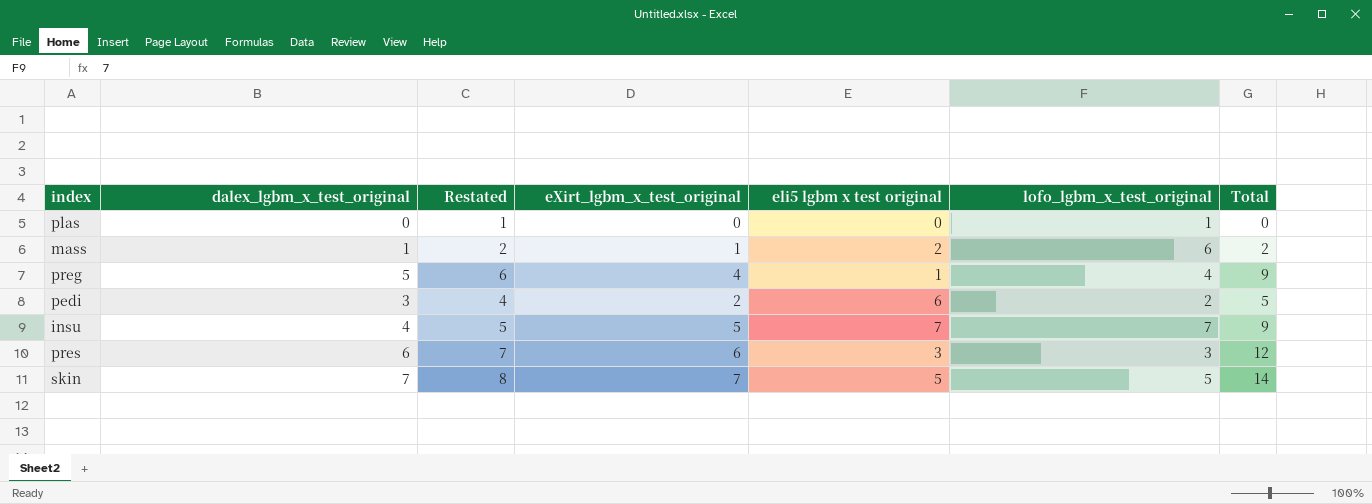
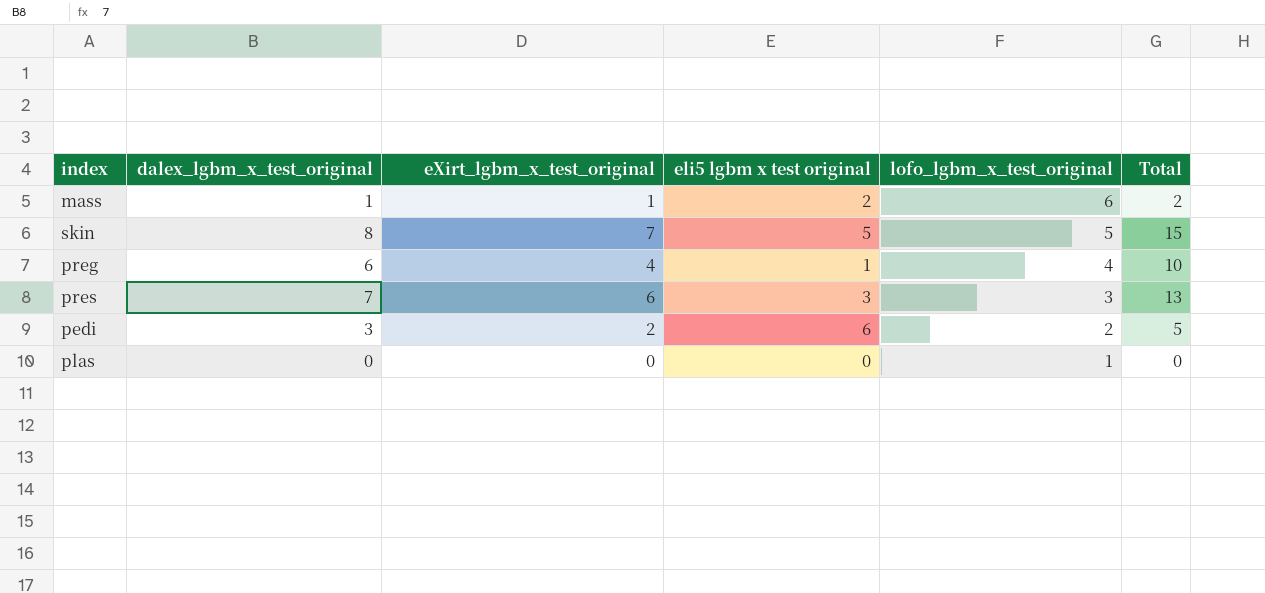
row order: none -> lofo_lgbm_x_test_original descending
column Restated | formula: [dalex_lgbm_x_test_original] + 1 -> none
row insu: 4 | 5 | 5 | 7 | 7 | 9 -> none
skin | dalex_lgbm_x_test_original: 7 -> 8
skin | Total: 14 -> 15
preg | dalex_lgbm_x_test_original: 5 -> 6
preg | Total: 9 -> 10
pres | dalex_lgbm_x_test_original: 6 -> 7
pres | Total: 12 -> 13

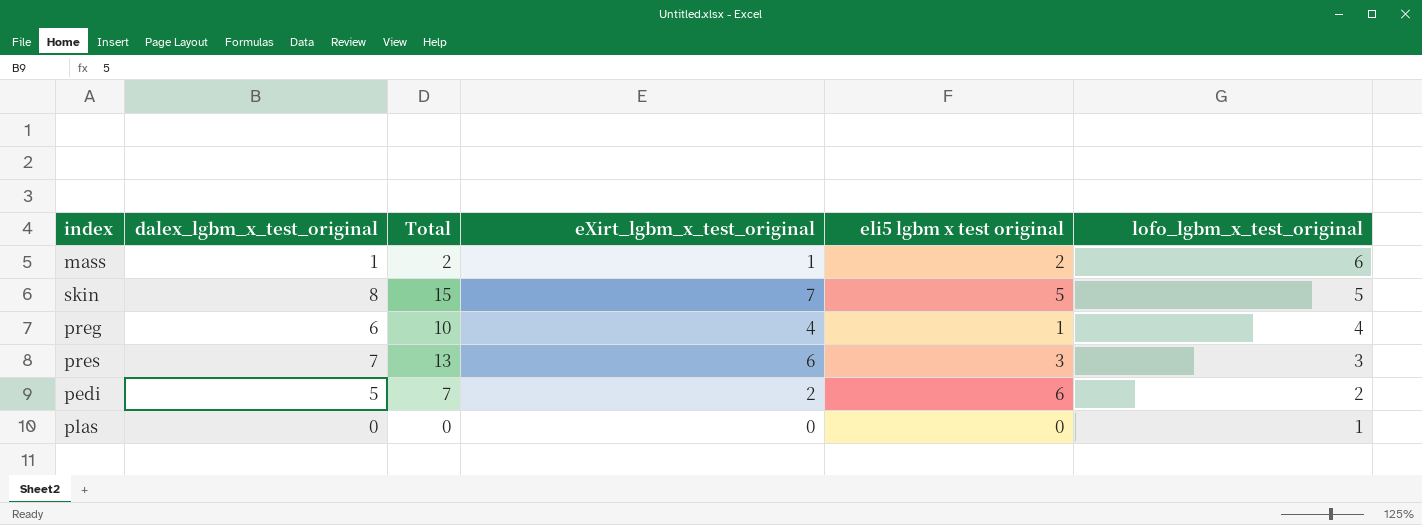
column Total | position: 6 -> 3
pedi | dalex_lgbm_x_test_original: 3 -> 5
pedi | Total: 5 -> 7

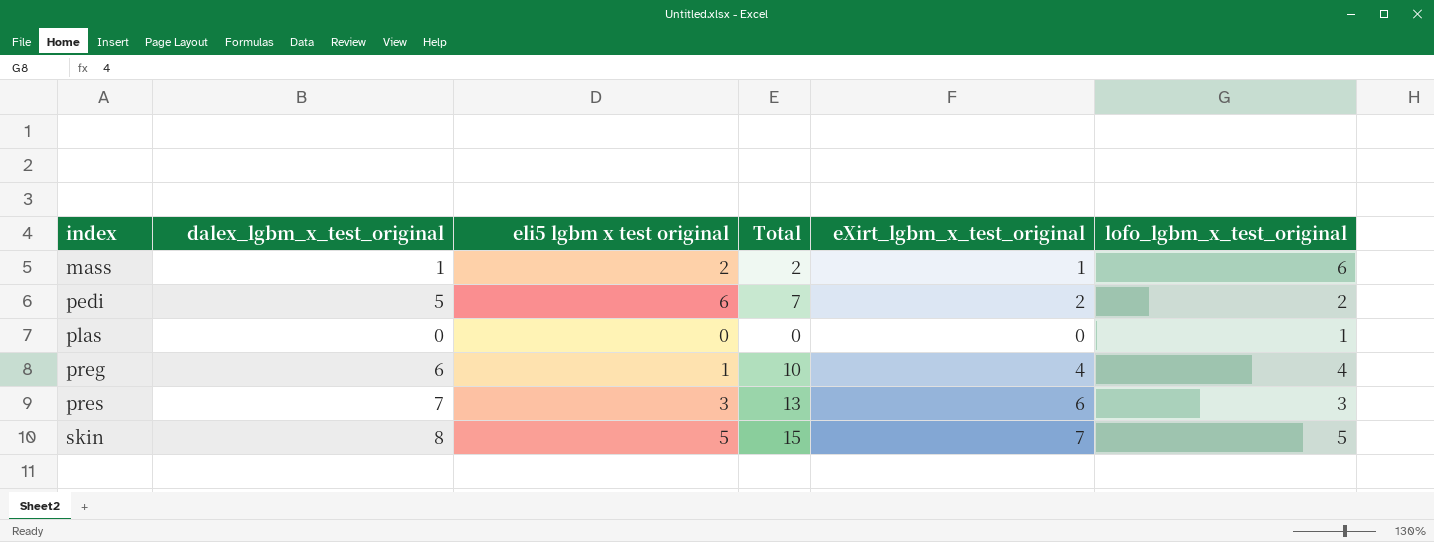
row order: lofo_lgbm_x_test_original descending -> index ascending
column eli5 lgbm x test original | position: 5 -> 3

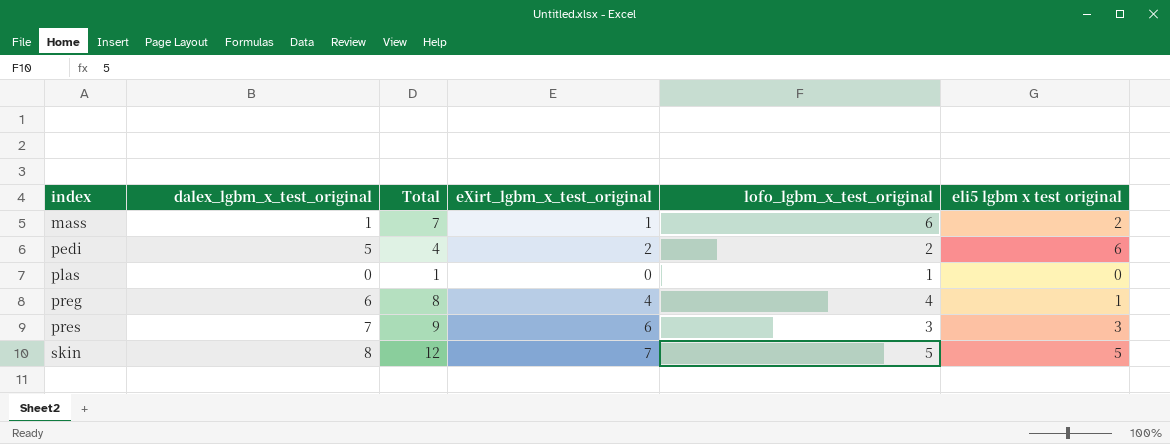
column Total | formula: [dalex_lgbm_x_test_original] + [eXirt_lgbm_x_test_original] -> [eXirt_lgbm_x_test_original] + [lofo_lgbm_x_test_original]
column eli5 lgbm x test original | position: 3 -> 6

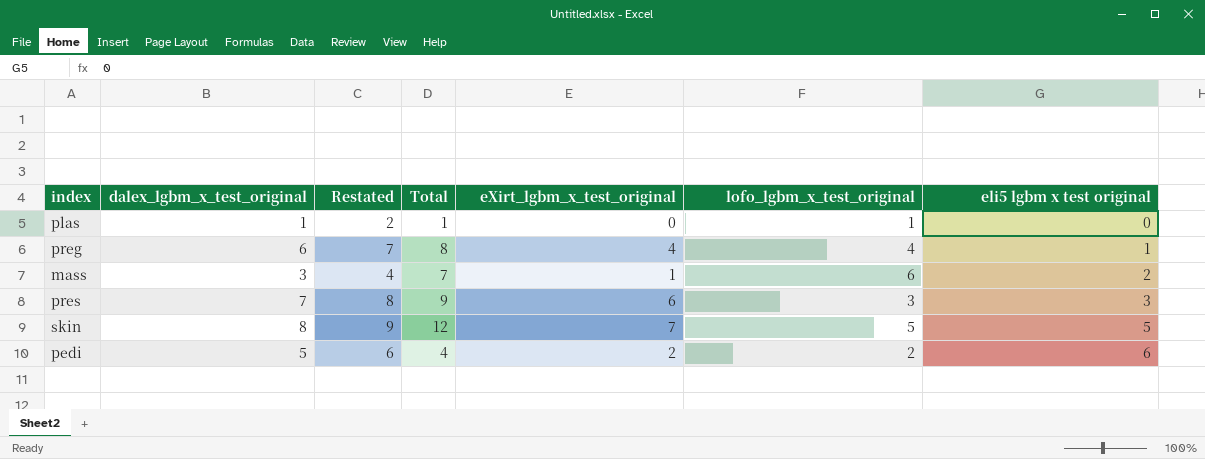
row order: index ascending -> eli5 lgbm x test original ascending
column Restated | formula: none -> [dalex_lgbm_x_test_original] + 1
plas | dalex_lgbm_x_test_original: 0 -> 1
mass | dalex_lgbm_x_test_original: 1 -> 3

